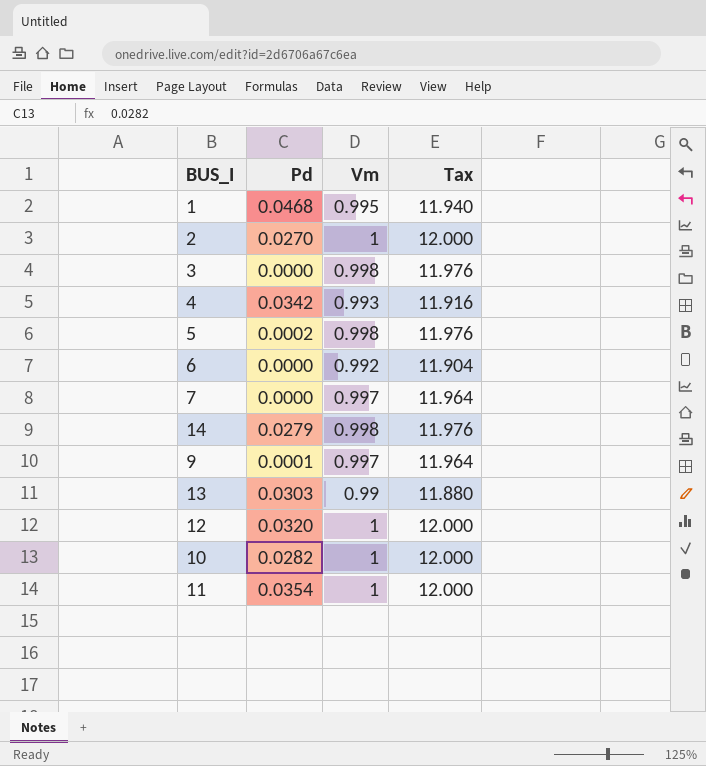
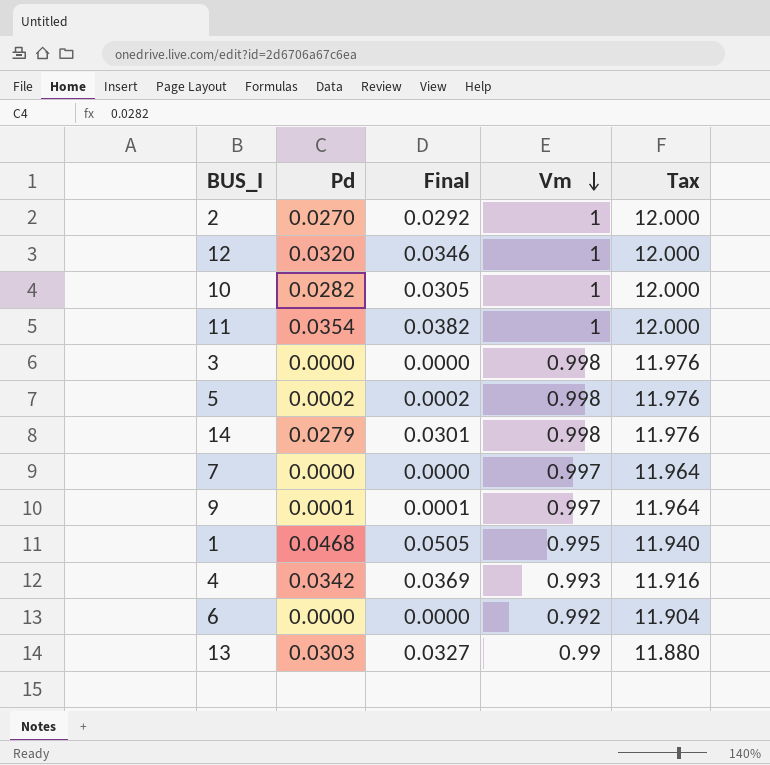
row order: none -> Vm descending
column Final | formula: none -> [Pd] * 1.08

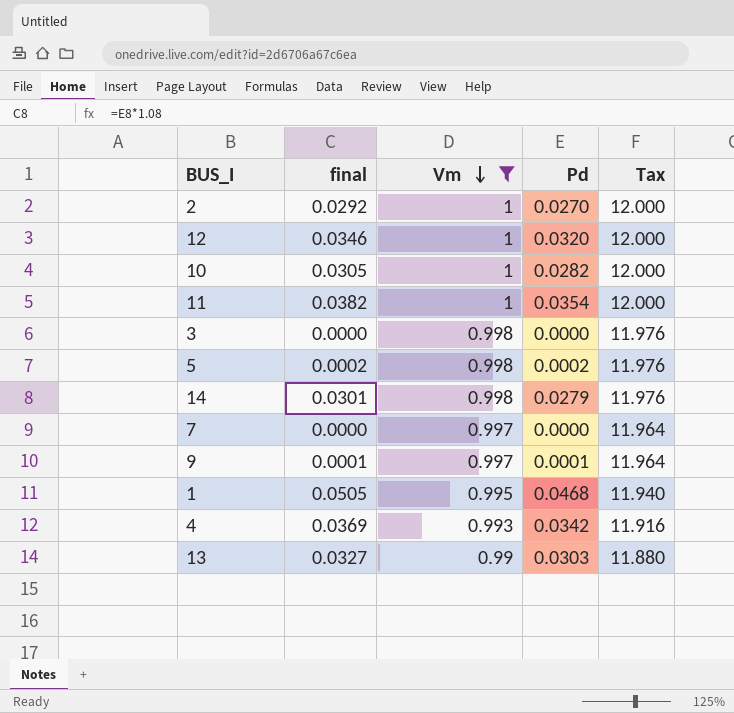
filter: none -> Vm != 0.992
column name: Final -> final
column Pd | position: 2 -> 4

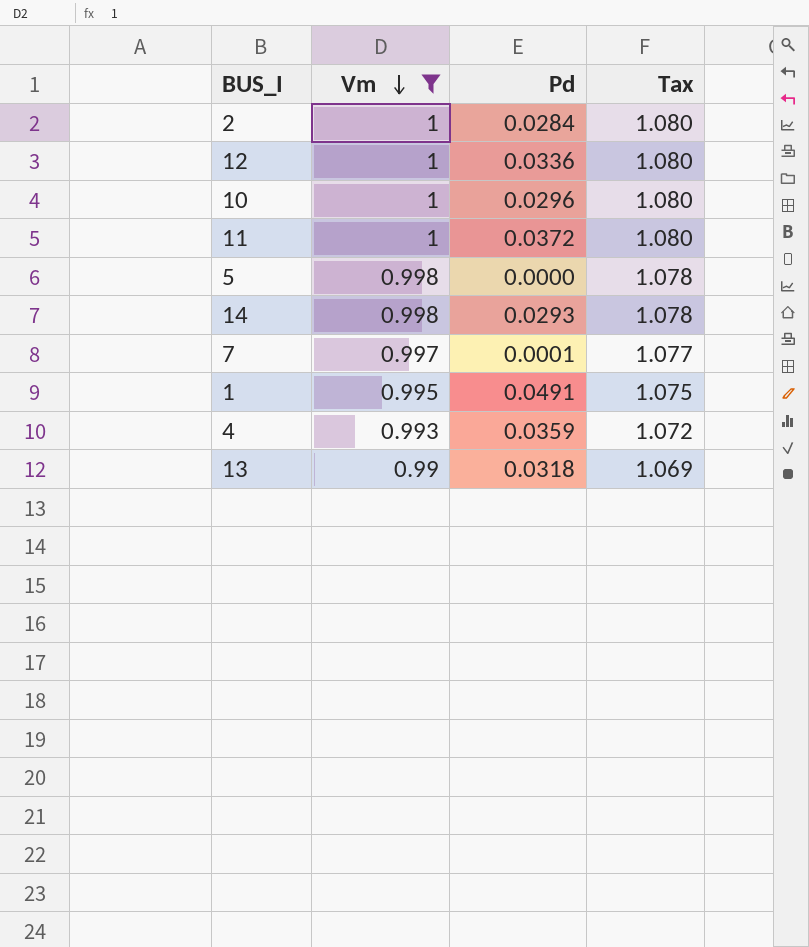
column final | formula: [Pd] * 1.08 -> none
column Tax | formula: [Vm] * 12 -> [Vm] * 1.08
row 3: 0.0000 | 0.998 | 0.0000 | 11.976 -> none
row 9: 0.0001 | 0.997 | 0.0001 | 11.964 -> none
2 | Pd: 0.0270 -> 0.0284
12 | Pd: 0.0320 -> 0.0336
10 | Pd: 0.0282 -> 0.0296
11 | Pd: 0.0354 -> 0.0372
5 | Pd: 0.0002 -> 0.0000
14 | Pd: 0.0279 -> 0.0293
7 | Pd: 0.0000 -> 0.0001
1 | Pd: 0.0468 -> 0.0491
4 | Pd: 0.0342 -> 0.0359
13 | Pd: 0.0303 -> 0.0318

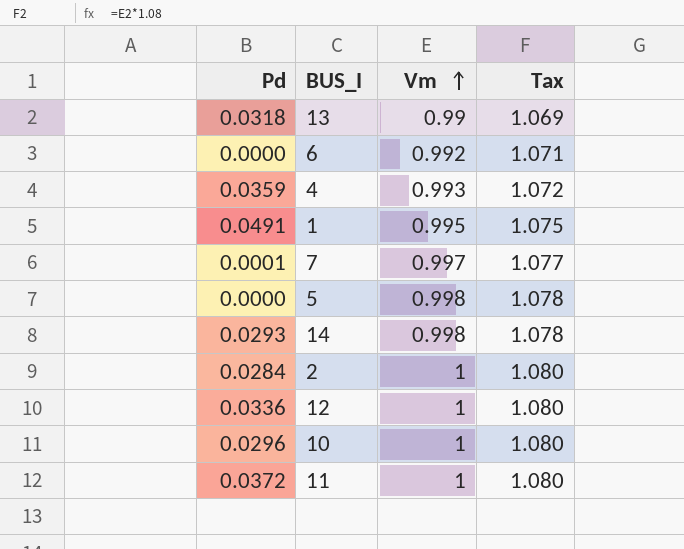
filter: Vm != 0.992 -> none
row order: Vm descending -> Vm ascending
column Pd | position: 3 -> 1

